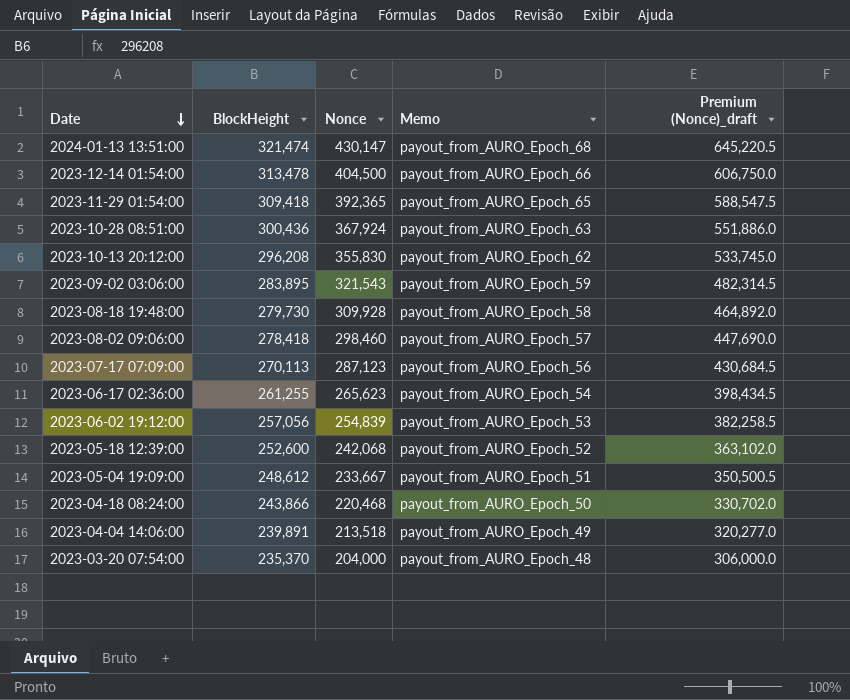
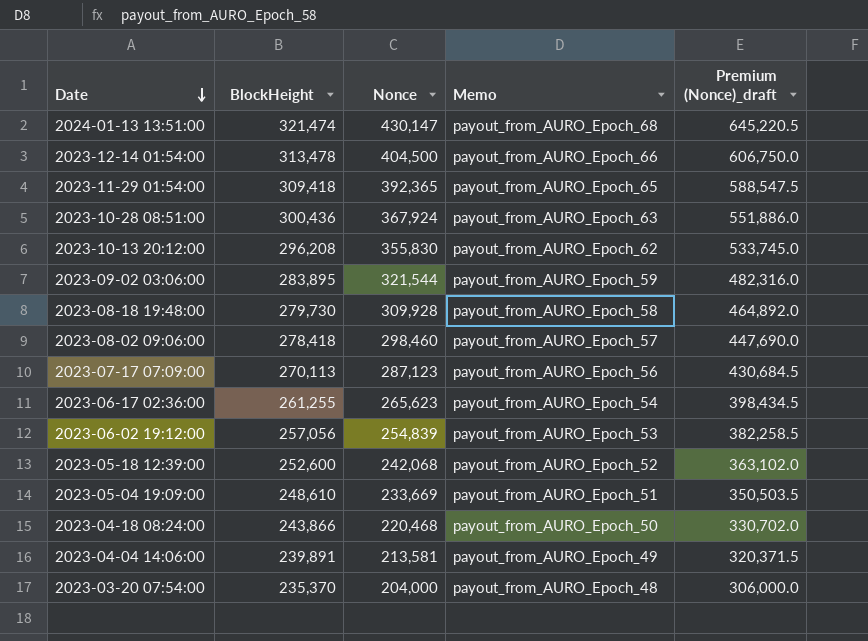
2023-09-02 03:06:00 | Nonce: 321,543 -> 321,544
2023-09-02 03:06:00 | Premium (Nonce)_draft: 482,314.5 -> 482,316.0
2023-05-04 19:09:00 | BlockHeight: 248,612 -> 248,610
2023-05-04 19:09:00 | Nonce: 233,667 -> 233,669
2023-05-04 19:09:00 | Premium (Nonce)_draft: 350,500.5 -> 350,503.5
2023-04-04 14:06:00 | Nonce: 213,518 -> 213,581
2023-04-04 14:06:00 | Premium (Nonce)_draft: 320,277.0 -> 320,371.5

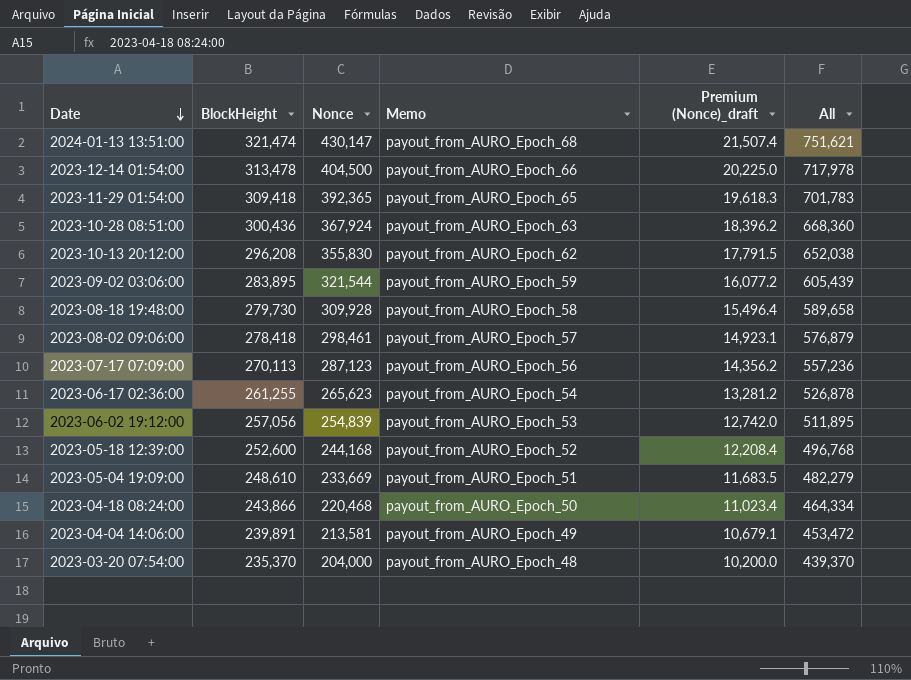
column Premium (Nonce)_draft | formula: [Nonce] * 1.5 -> [Nonce] * 0.05
column All | formula: none -> [BlockHeight] + [Nonce]
2023-08-02 09:06:00 | Nonce: 298,460 -> 298,461
2023-05-18 12:39:00 | Nonce: 242,068 -> 244,168

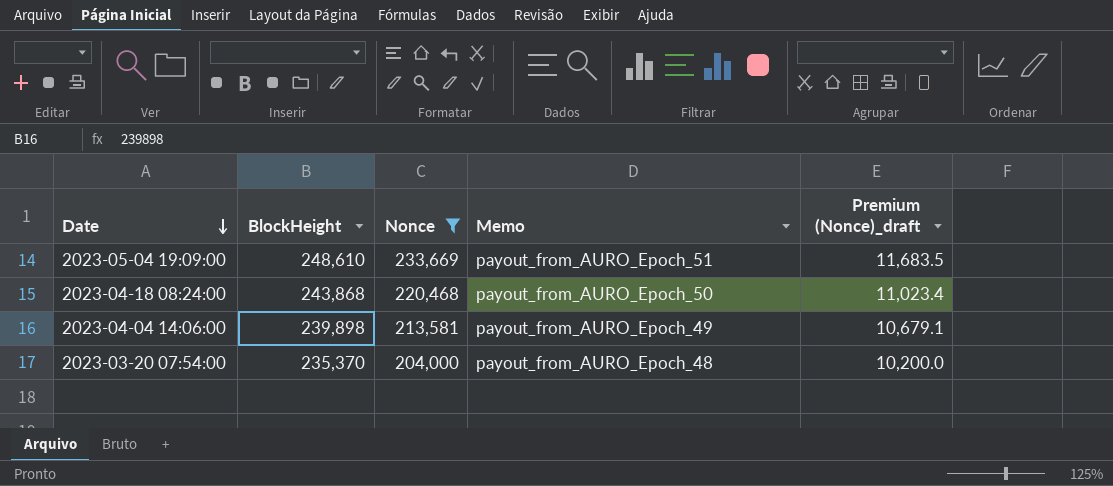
filter: none -> Nonce <= 233,669
column All | formula: [BlockHeight] + [Nonce] -> none
2023-04-18 08:24:00 | BlockHeight: 243,866 -> 243,868
2023-04-04 14:06:00 | BlockHeight: 239,891 -> 239,898

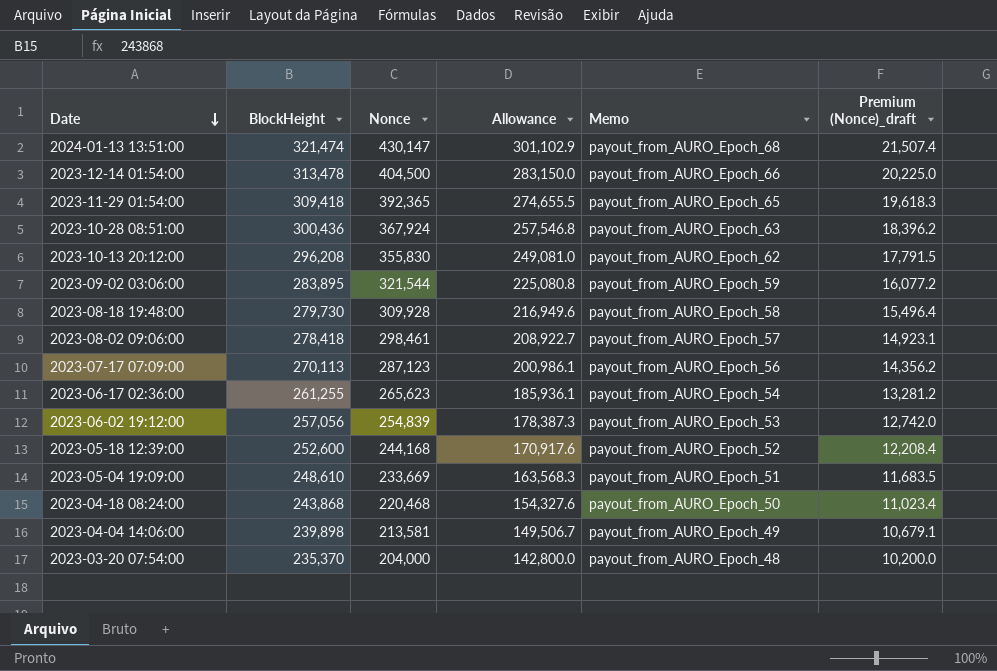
filter: Nonce <= 233,669 -> none
column Allowance | formula: none -> [Nonce] * 0.7

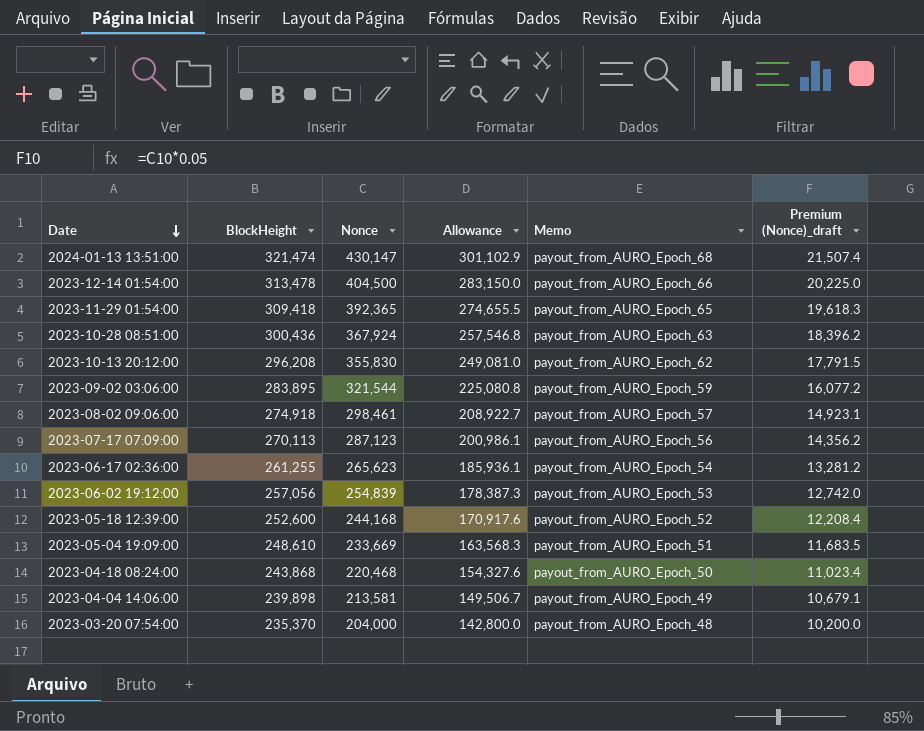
row 2023-08-18 19:48:00: 279,730 | 309,928 | 216,949.6 | payout_from_AURO_Epoch_58 | 15,496.4 -> none
2023-08-02 09:06:00 | BlockHeight: 278,418 -> 274,918

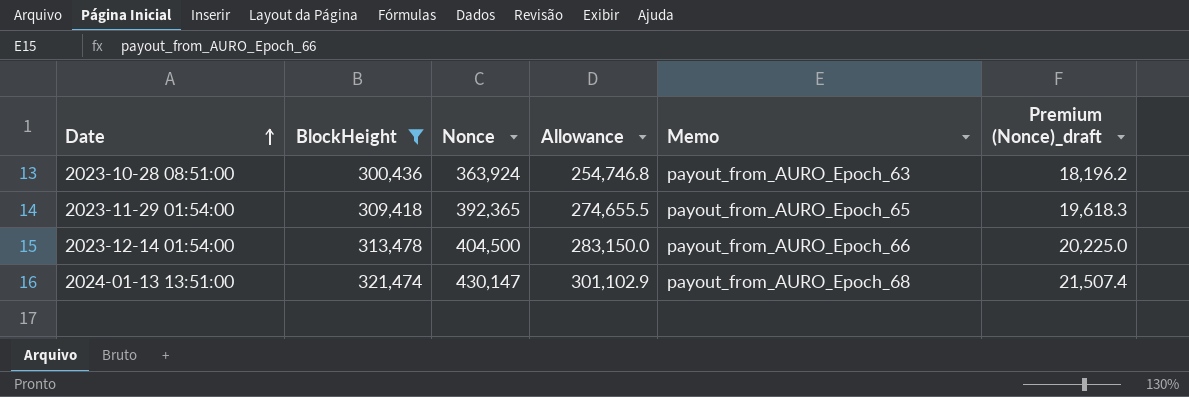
filter: none -> BlockHeight >= 300,436
row order: Date descending -> Date ascending
2023-10-28 08:51:00 | Nonce: 367,924 -> 363,924
2023-10-28 08:51:00 | Allowance: 257,546.8 -> 254,746.8
2023-10-28 08:51:00 | Premium (Nonce)_draft: 18,396.2 -> 18,196.2

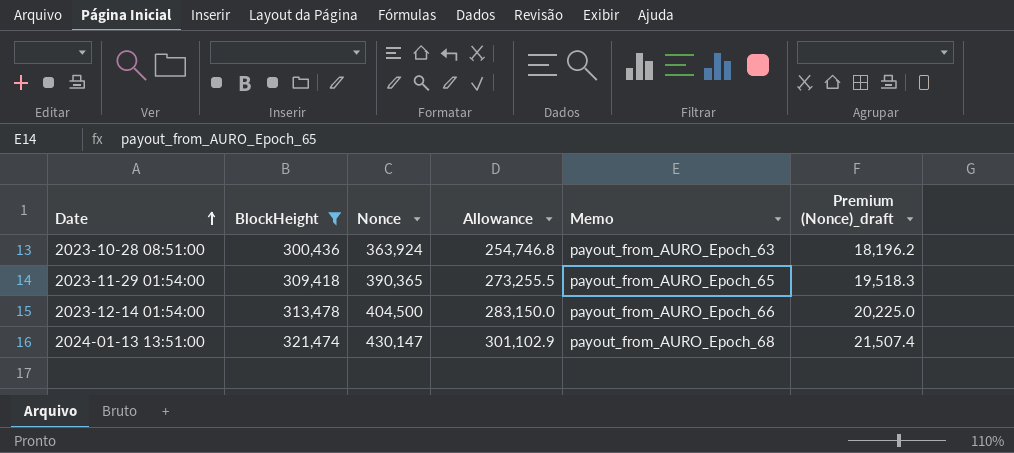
2023-11-29 01:54:00 | Nonce: 392,365 -> 390,365
2023-11-29 01:54:00 | Allowance: 274,655.5 -> 273,255.5
2023-11-29 01:54:00 | Premium (Nonce)_draft: 19,618.3 -> 19,518.3

